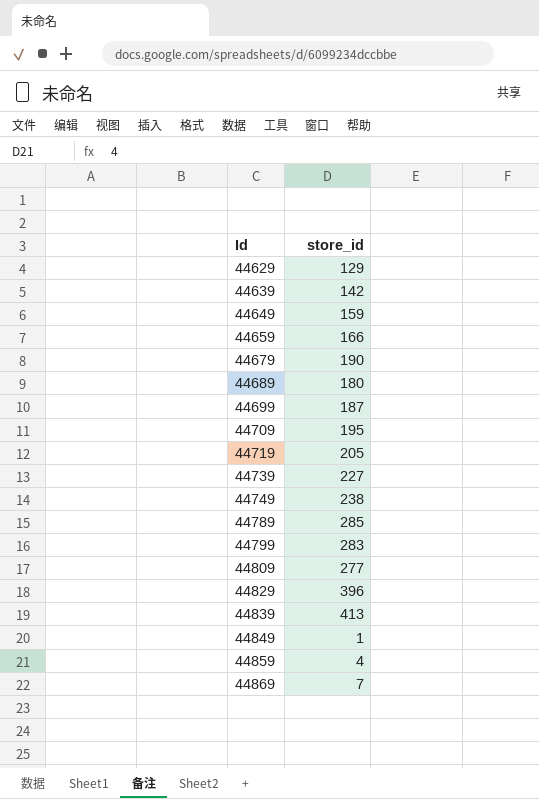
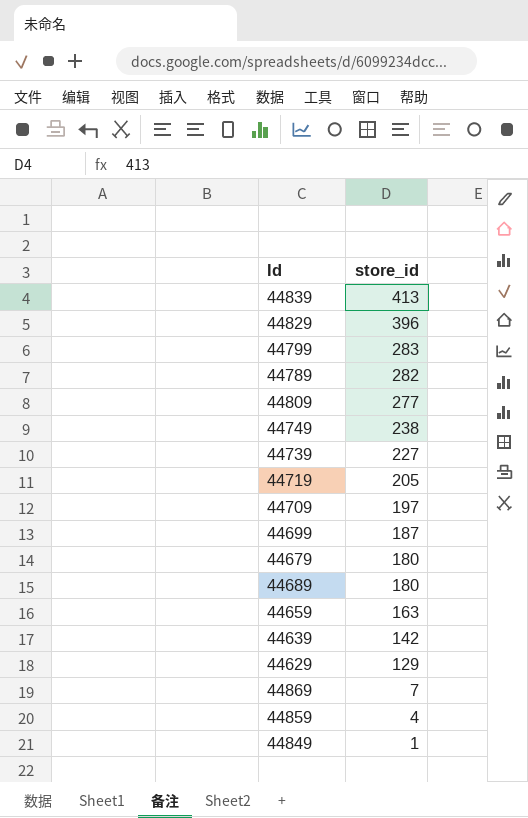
row order: Id ascending -> store_id descending
row 44649: 159 -> none
44789 | store_id: 285 -> 282
44709 | store_id: 195 -> 197
44679 | store_id: 190 -> 180
44659 | store_id: 166 -> 163

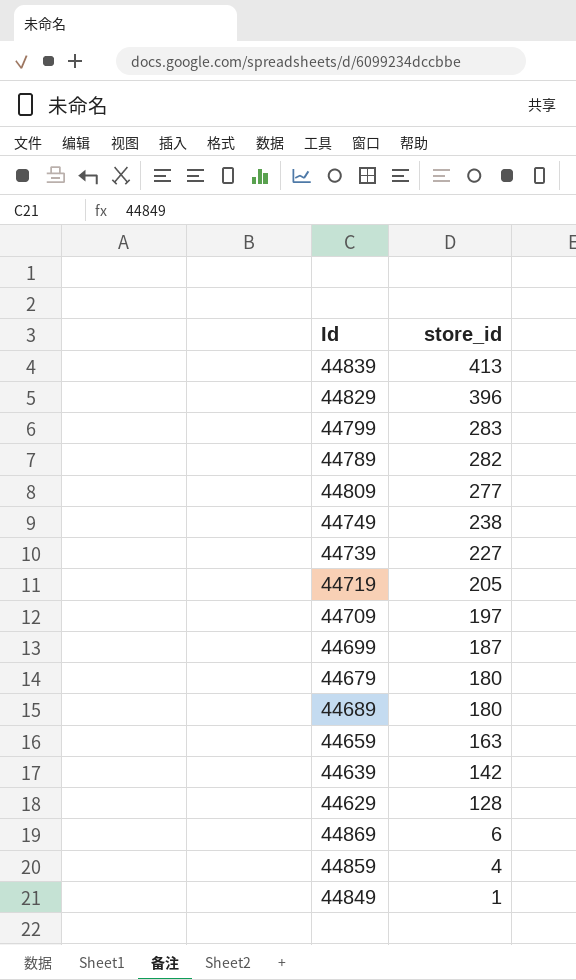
44629 | store_id: 129 -> 128
44869 | store_id: 7 -> 6

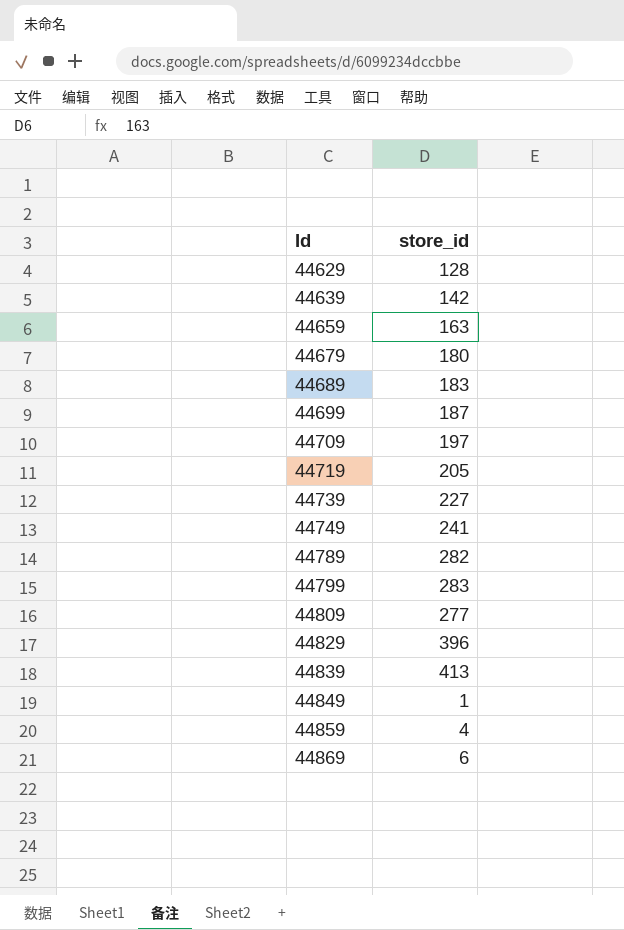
row order: store_id descending -> Id ascending
44689 | store_id: 180 -> 183
44749 | store_id: 238 -> 241

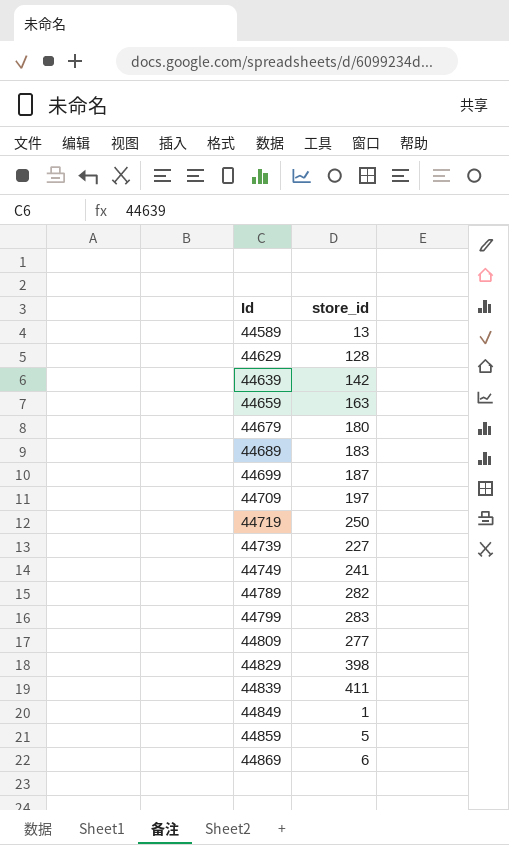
row 44589: none -> 13
44719 | store_id: 205 -> 250
44829 | store_id: 396 -> 398
44839 | store_id: 413 -> 411
44859 | store_id: 4 -> 5

